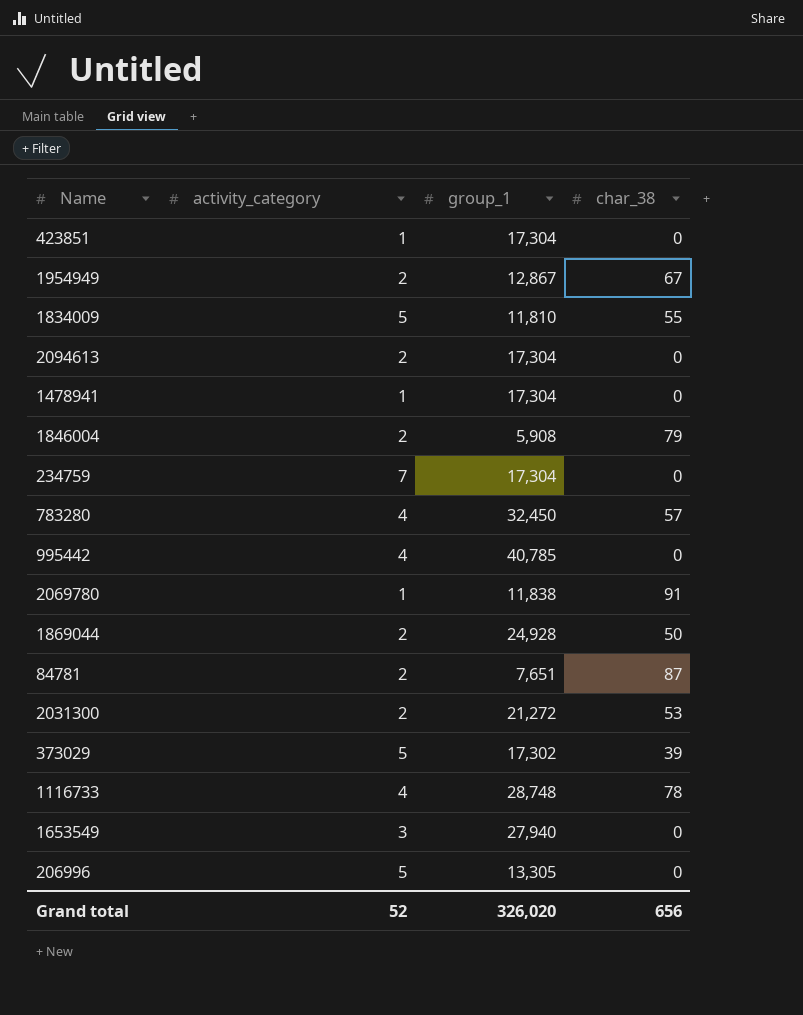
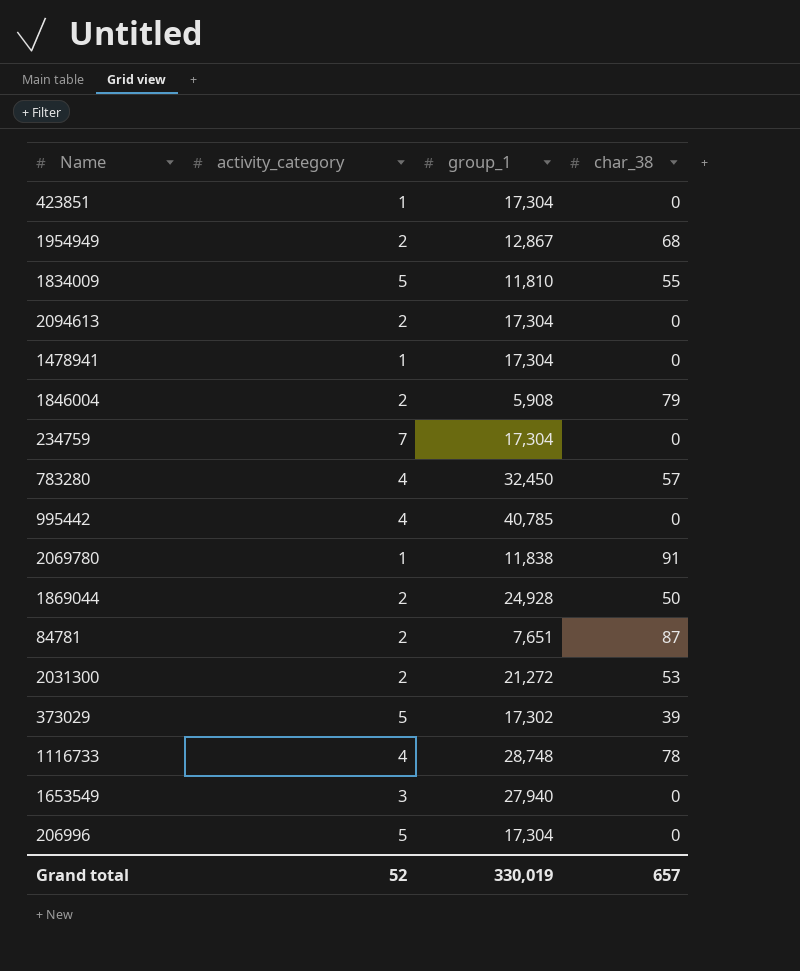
1954949 | char_38: 67 -> 68
206996 | group_1: 13,305 -> 17,304
Grand total | group_1: 326,020 -> 330,019
Grand total | char_38: 656 -> 657

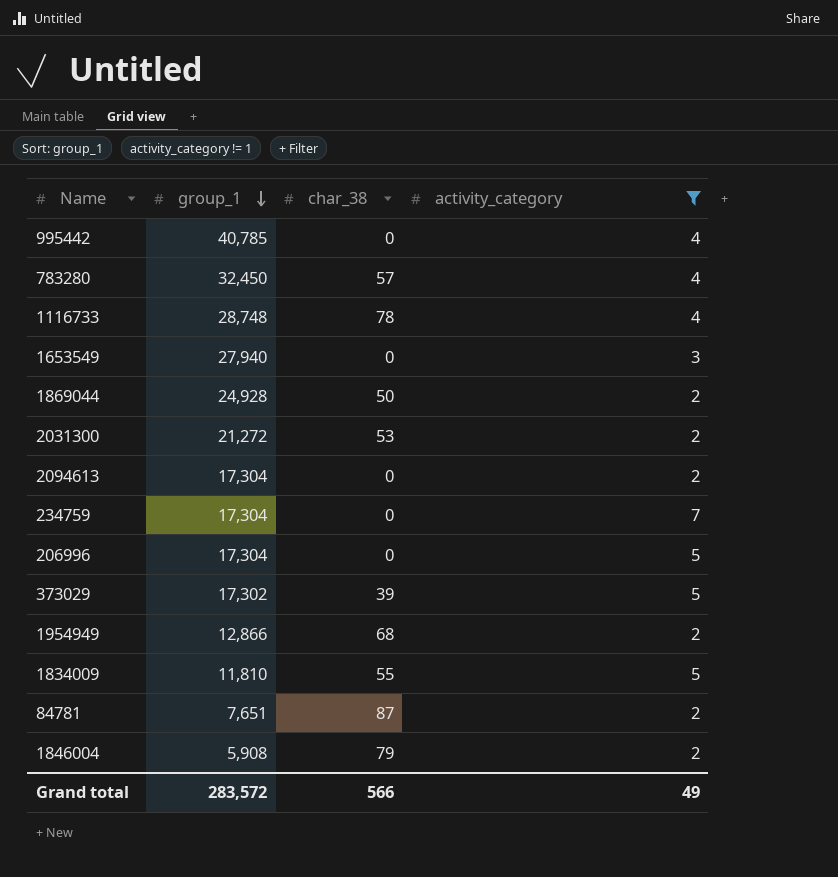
filter: none -> activity_category != 1
row order: none -> group_1 descending
column activity_category | position: 2 -> 4
1954949 | group_1: 12,867 -> 12,866
Grand total | group_1: 330,019 -> 283,572
Grand total | char_38: 657 -> 566
Grand total | activity_category: 52 -> 49

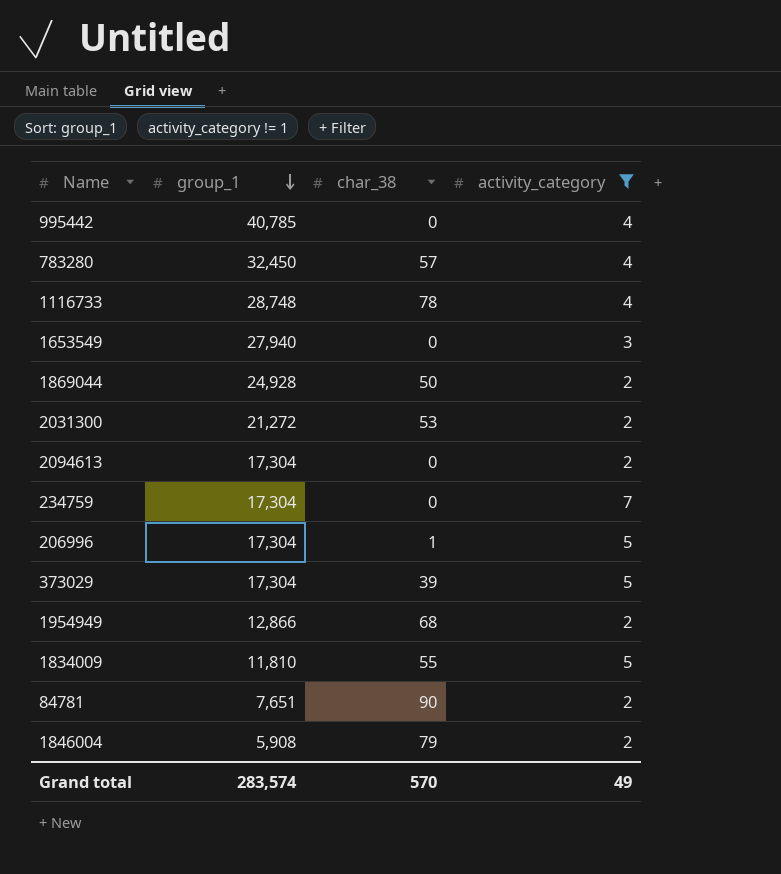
206996 | char_38: 0 -> 1
373029 | group_1: 17,302 -> 17,304
84781 | char_38: 87 -> 90
Grand total | group_1: 283,572 -> 283,574
Grand total | char_38: 566 -> 570

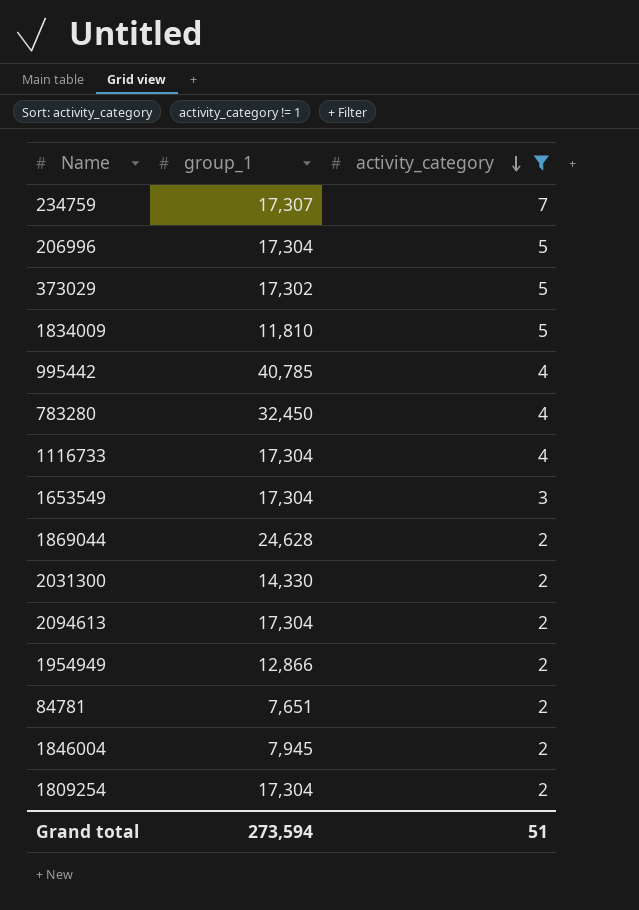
row order: group_1 descending -> activity_category descending
column char_38 | position: 3 -> none
234759 | group_1: 17,304 -> 17,307
373029 | group_1: 17,304 -> 17,302
1116733 | group_1: 28,748 -> 17,304
1653549 | group_1: 27,940 -> 17,304
1869044 | group_1: 24,928 -> 24,628
2031300 | group_1: 21,272 -> 14,330
1846004 | group_1: 5,908 -> 7,945
row 1809254: none -> 17,304 | 2
Grand total | group_1: 283,574 -> 273,594
Grand total | activity_category: 49 -> 51

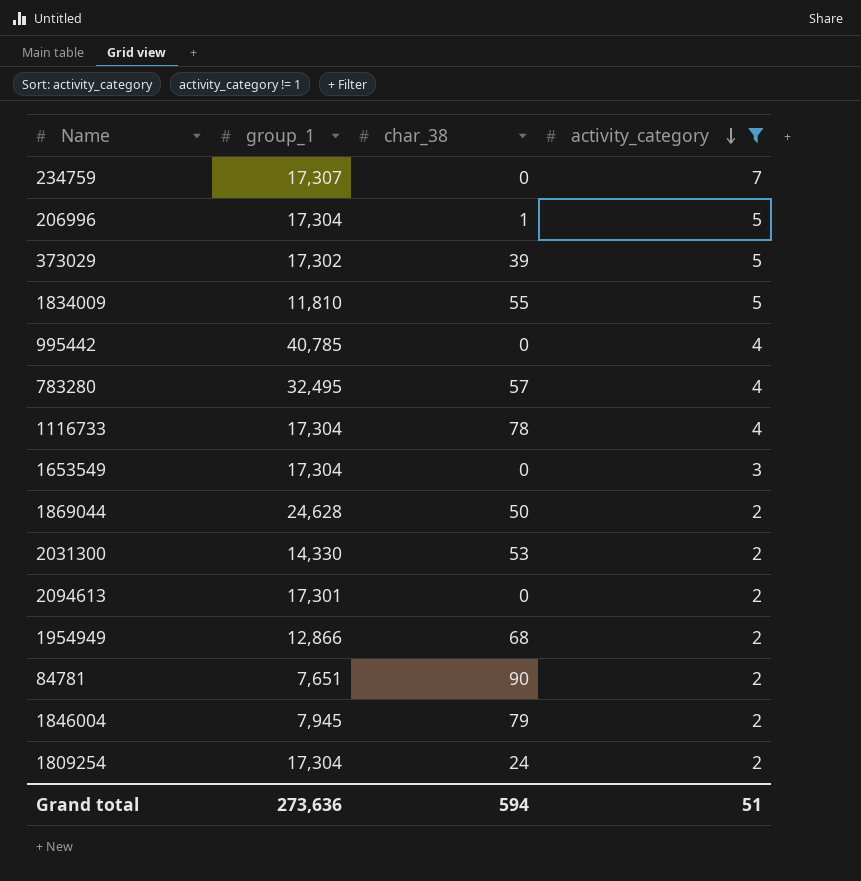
column char_38 | position: none -> 3
783280 | group_1: 32,450 -> 32,495
2094613 | group_1: 17,304 -> 17,301
Grand total | group_1: 273,594 -> 273,636

